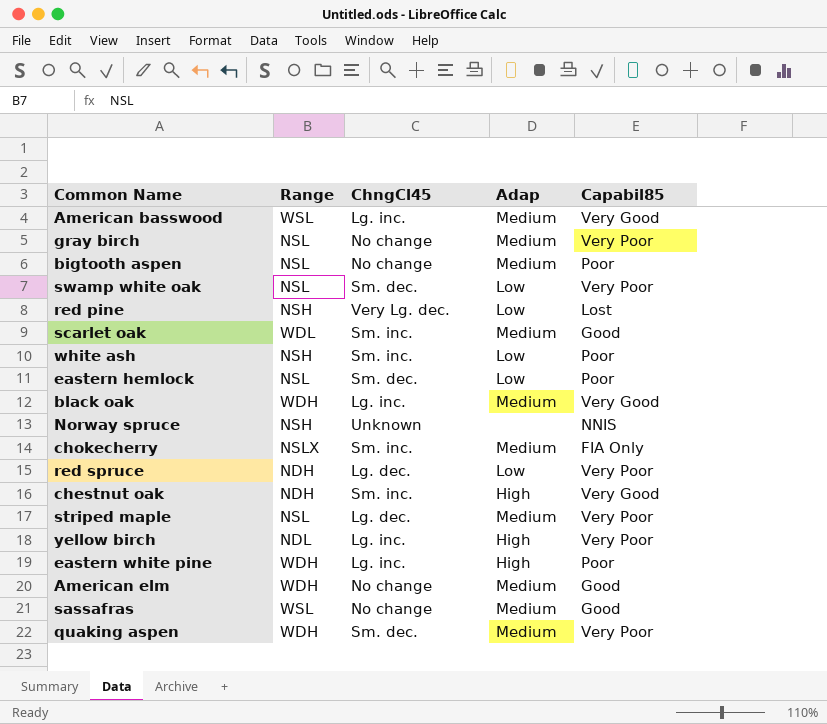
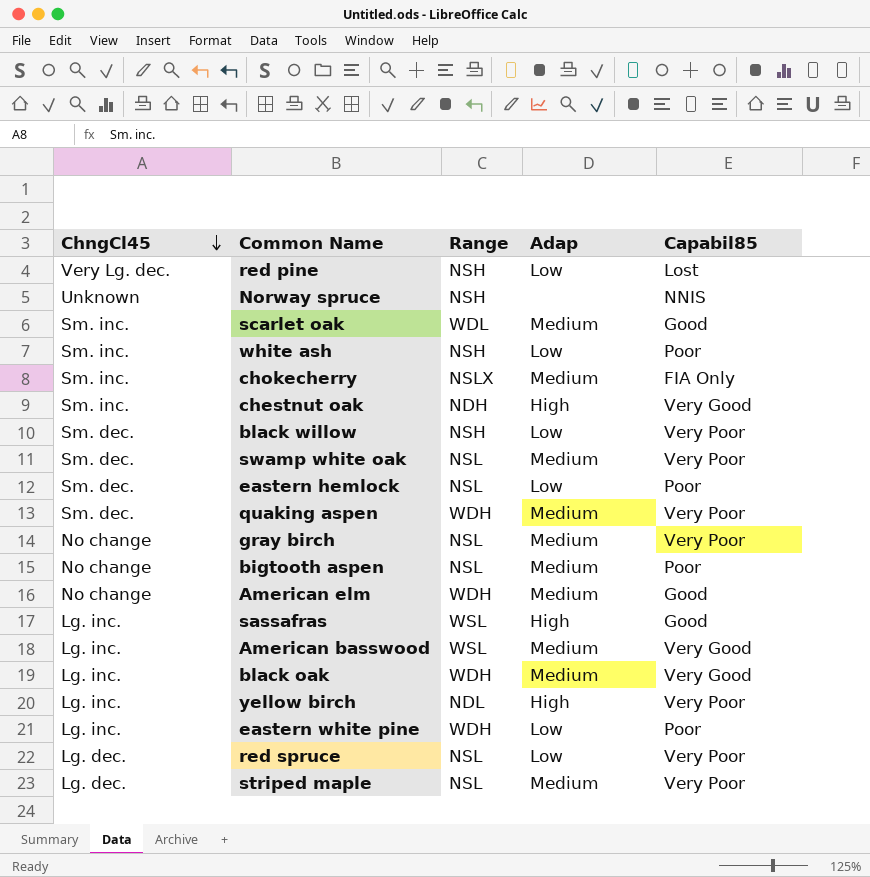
row order: none -> ChngCl45 descending
column ChngCl45 | position: 3 -> 1
row black willow: none -> Sm. dec. | NSH | Low | Very Poor
swamp white oak | Adap: Low -> Medium
sassafras | ChngCl45: No change -> Lg. inc.
sassafras | Adap: Medium -> High
eastern white pine | Adap: High -> Low
red spruce | Range: NDH -> NSL

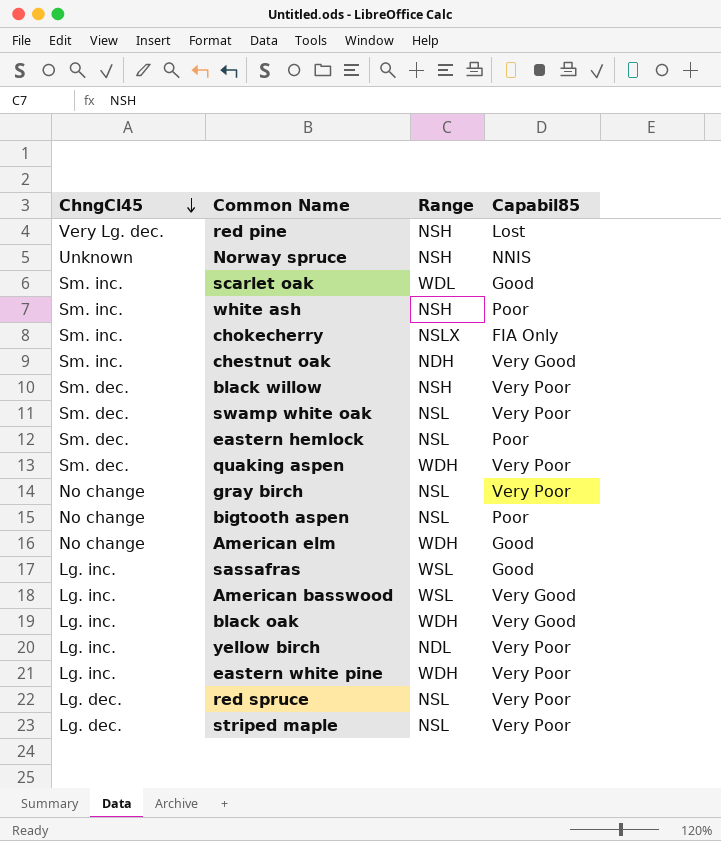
column Adap | position: 4 -> none
eastern white pine | Capabil85: Poor -> Very Poor

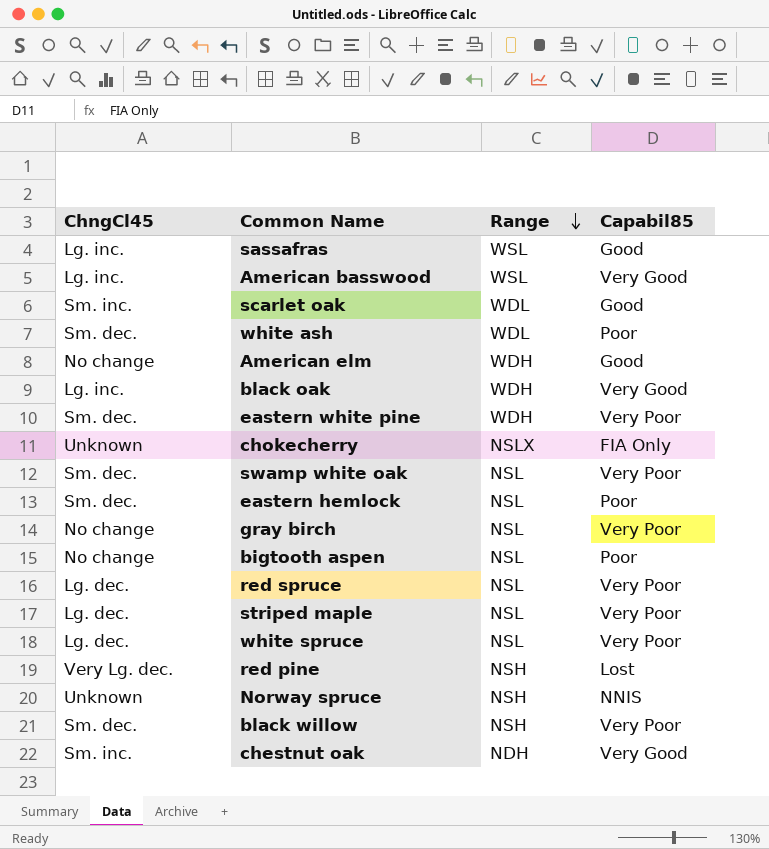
row order: ChngCl45 descending -> Range descending
row quaking aspen: Sm. dec. | WDH | Very Poor -> none
row yellow birch: Lg. inc. | NDL | Very Poor -> none
white ash | ChngCl45: Sm. inc. -> Sm. dec.
white ash | Range: NSH -> WDL
eastern white pine | ChngCl45: Lg. inc. -> Sm. dec.
chokecherry | ChngCl45: Sm. inc. -> Unknown
row white spruce: none -> Lg. dec. | NSL | Very Poor

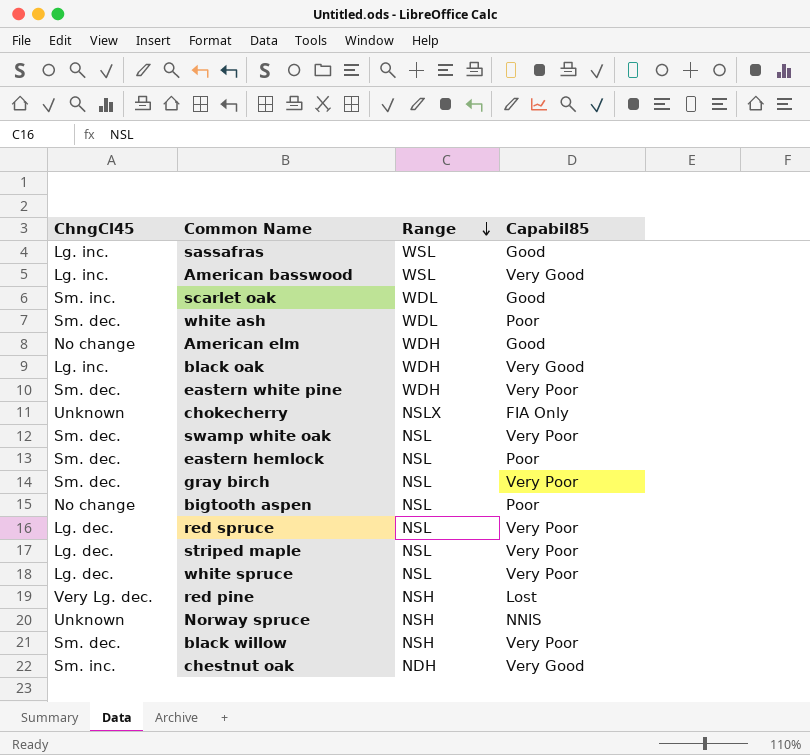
gray birch | ChngCl45: No change -> Sm. dec.

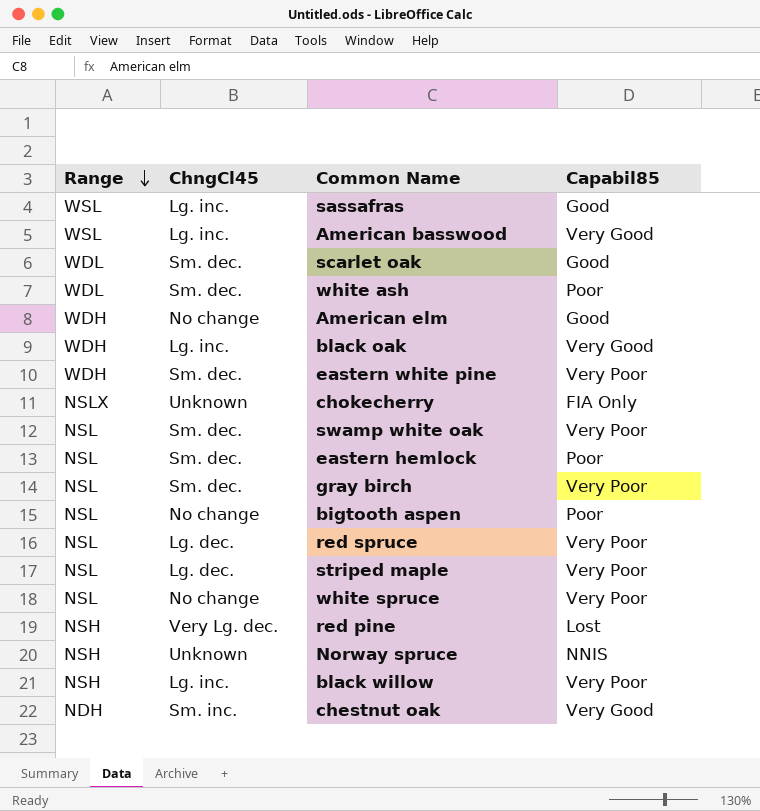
column Range | position: 3 -> 1
scarlet oak | ChngCl45: Sm. inc. -> Sm. dec.
white spruce | ChngCl45: Lg. dec. -> No change
black willow | ChngCl45: Sm. dec. -> Lg. inc.

